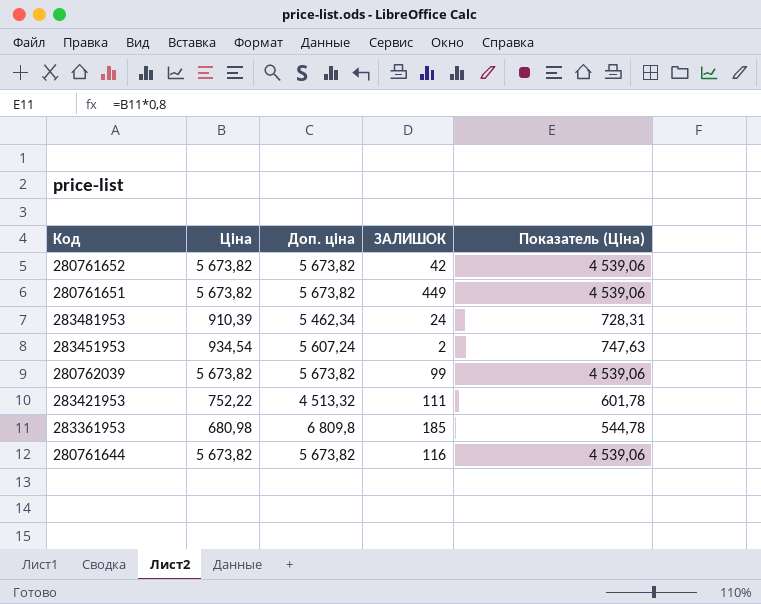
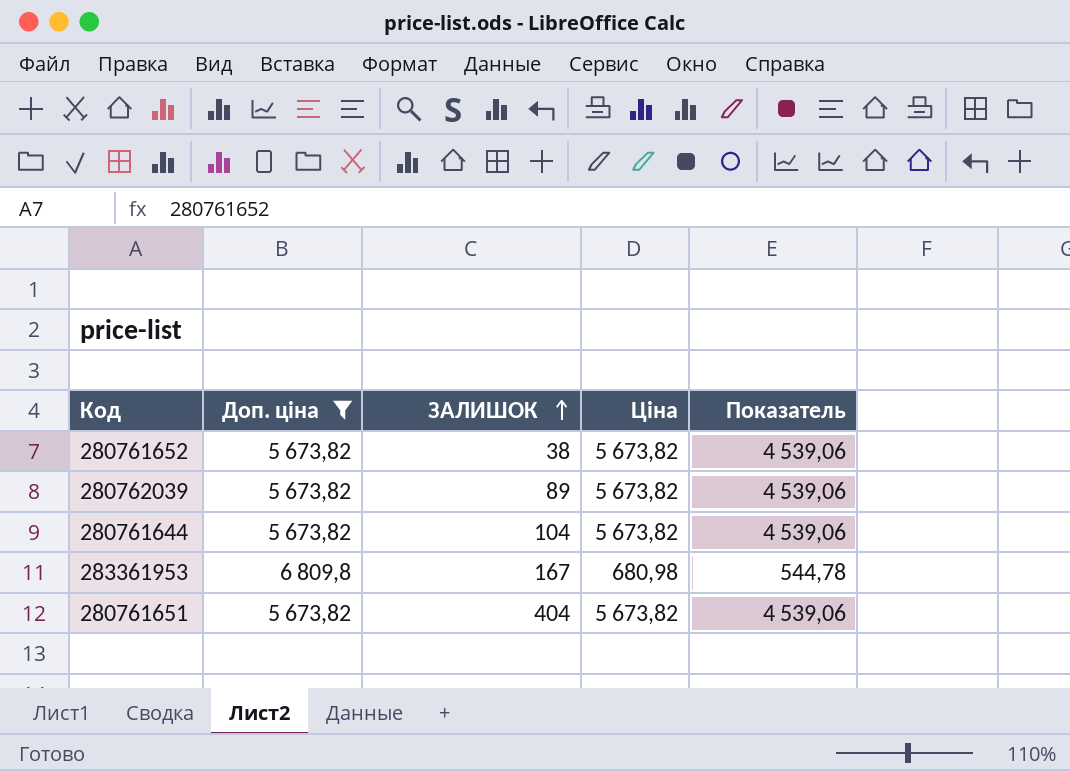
filter: none -> Доп. ціна >= 5 673,82
row order: none -> ЗАЛИШОК ascending
column Ціна | position: 2 -> 4
column name: Показатель (Ціна) -> Показатель
280761652 | ЗАЛИШОК: 42 -> 38
280762039 | ЗАЛИШОК: 99 -> 89
280761644 | ЗАЛИШОК: 116 -> 104
283361953 | ЗАЛИШОК: 185 -> 167
280761651 | ЗАЛИШОК: 449 -> 404

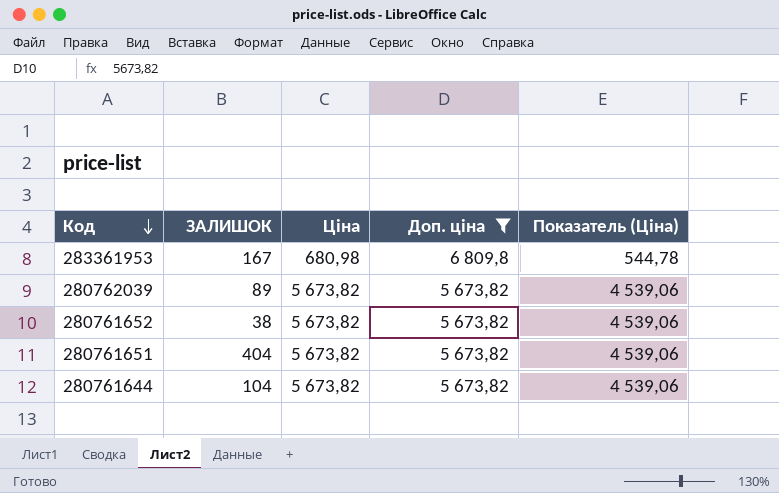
row order: ЗАЛИШОК ascending -> Код descending
column Доп. ціна | position: 2 -> 4
column name: Показатель -> Показатель (Ціна)

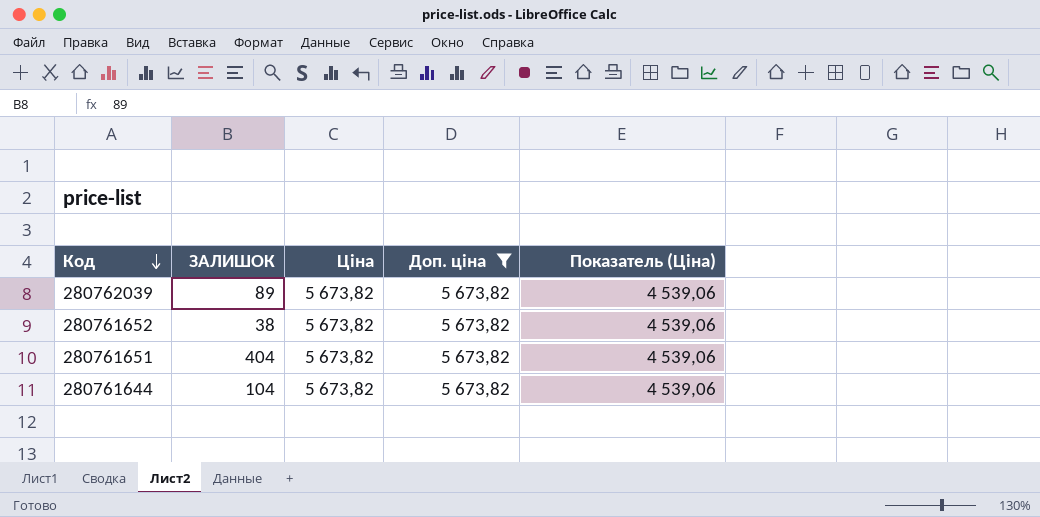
row 283361953: 167 | 680,98 | 6 809,8 | 544,78 -> none

